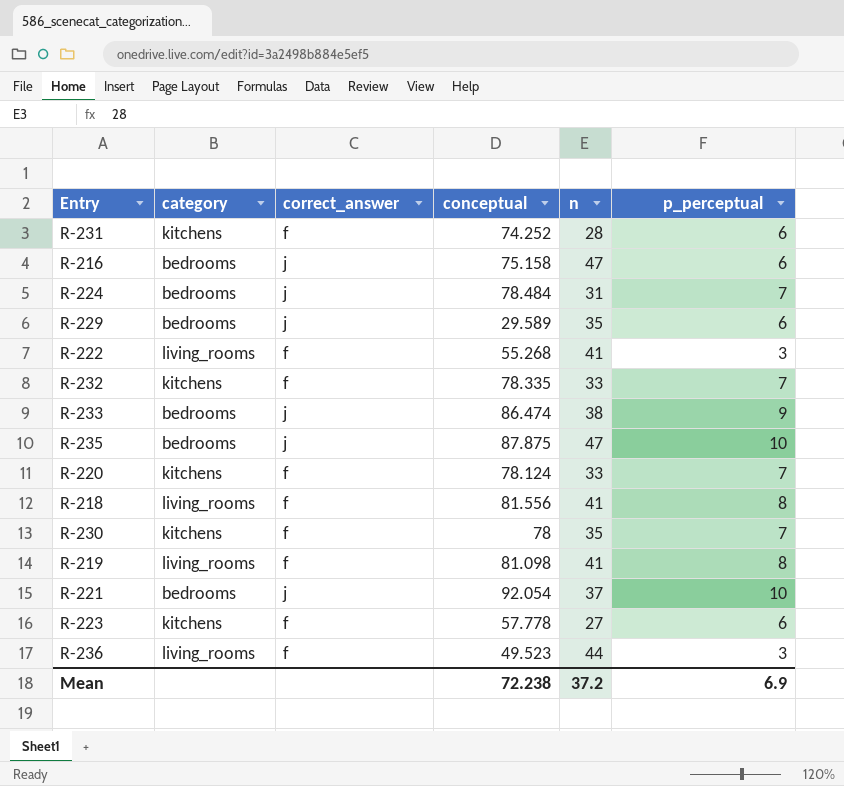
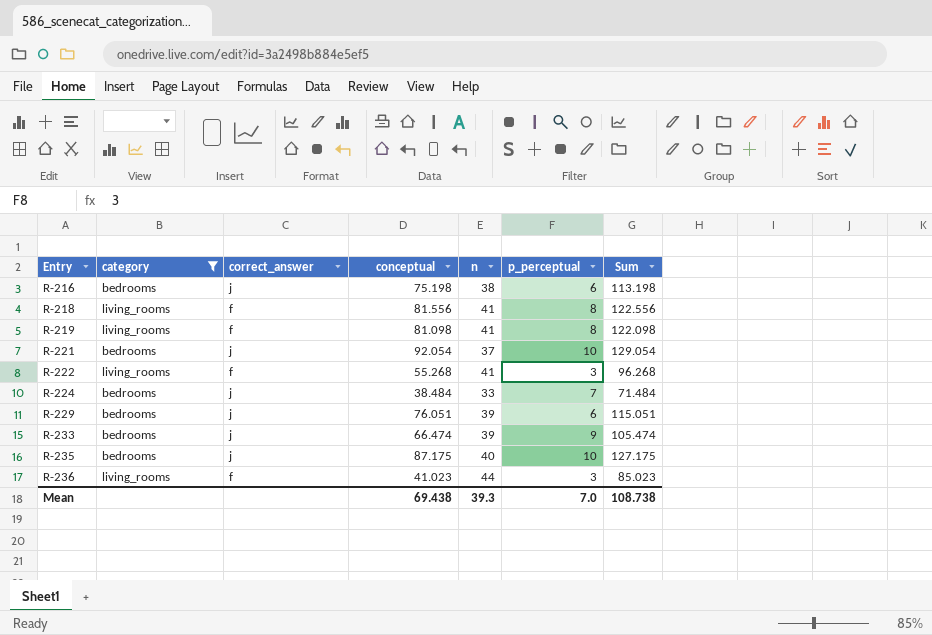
filter: none -> category != kitchens
row order: none -> Entry ascending
column Sum | formula: none -> [conceptual] + [n]
R-216 | conceptual: 75.158 -> 75.198
R-216 | n: 47 -> 38
R-224 | conceptual: 78.484 -> 38.484
R-224 | n: 31 -> 33
R-229 | conceptual: 29.589 -> 76.051
R-229 | n: 35 -> 39
R-233 | conceptual: 86.474 -> 66.474
R-233 | n: 38 -> 39
R-235 | conceptual: 87.875 -> 87.175
R-235 | n: 47 -> 40
R-236 | conceptual: 49.523 -> 41.023
Mean | conceptual: 72.238 -> 69.438
Mean | n: 37.2 -> 39.3
Mean | p_perceptual: 6.9 -> 7.0

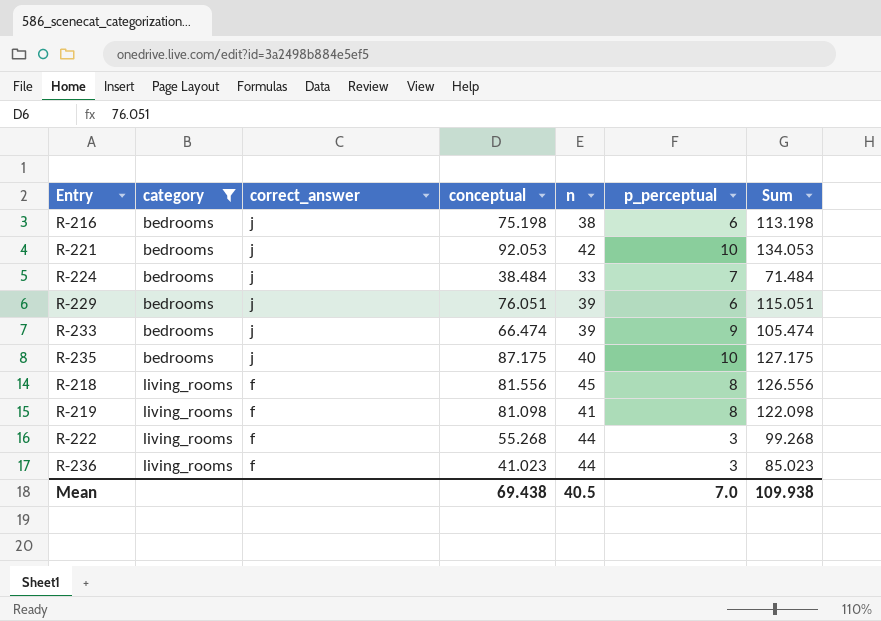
row order: Entry ascending -> category ascending
R-221 | conceptual: 92.054 -> 92.053
R-221 | n: 37 -> 42
R-221 | Sum: 129.054 -> 134.053
R-218 | n: 41 -> 45
R-218 | Sum: 122.556 -> 126.556
R-222 | n: 41 -> 44
R-222 | Sum: 96.268 -> 99.268
Mean | n: 39.3 -> 40.5
Mean | Sum: 108.738 -> 109.938

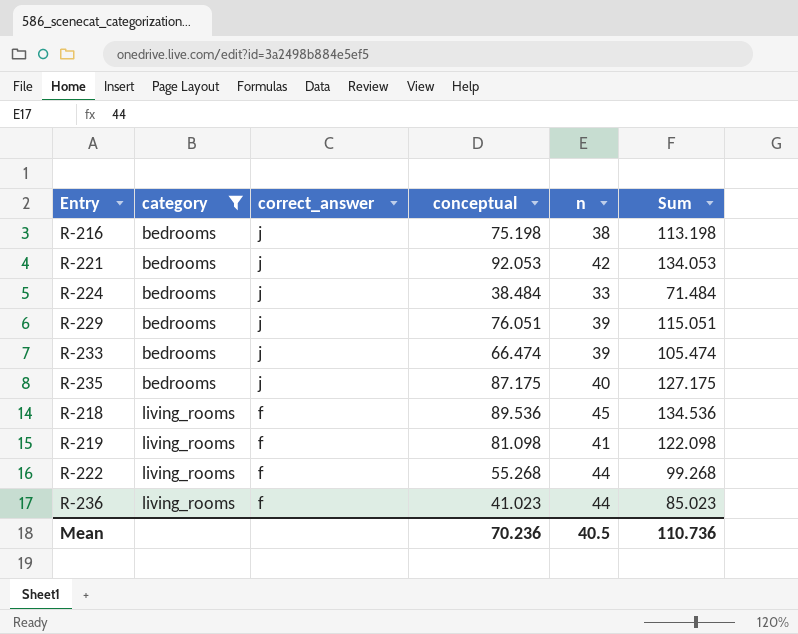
column p_perceptual | position: 6 -> none
R-218 | conceptual: 81.556 -> 89.536
R-218 | Sum: 126.556 -> 134.536
Mean | conceptual: 69.438 -> 70.236
Mean | Sum: 109.938 -> 110.736

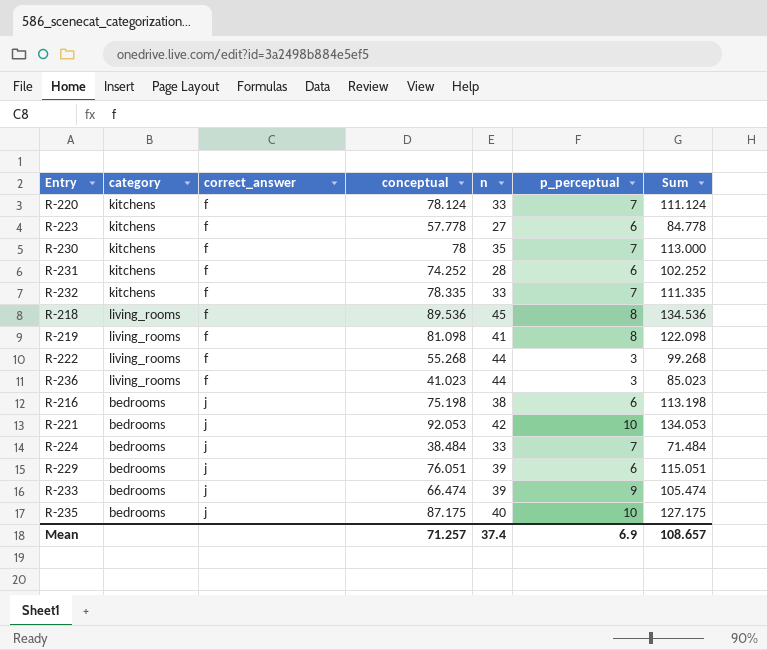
filter: category != kitchens -> none
row order: category ascending -> correct_answer ascending
column p_perceptual | position: none -> 6
Mean | conceptual: 70.236 -> 71.257
Mean | n: 40.5 -> 37.4
Mean | Sum: 110.736 -> 108.657

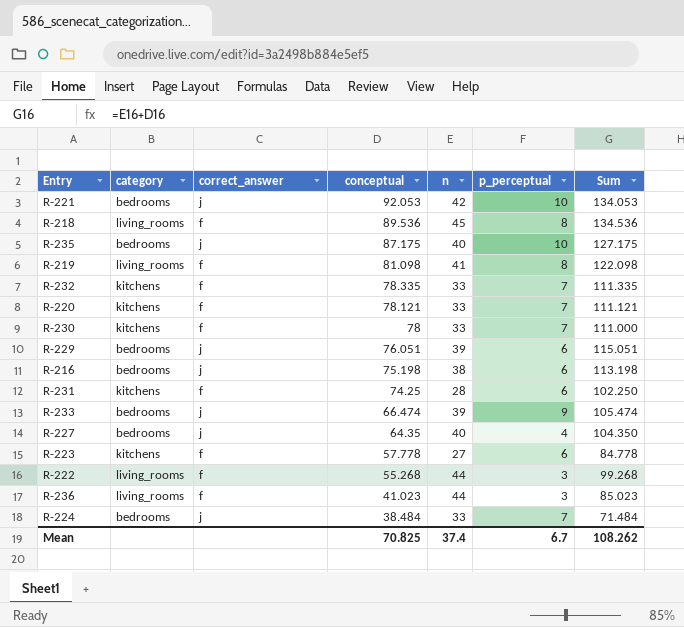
row order: correct_answer ascending -> conceptual descending
R-220 | conceptual: 78.124 -> 78.121
R-220 | Sum: 111.124 -> 111.121
R-230 | n: 35 -> 33
R-230 | Sum: 113.000 -> 111.000
R-231 | conceptual: 74.252 -> 74.25
R-231 | Sum: 102.252 -> 102.250
row R-227: none -> bedrooms | j | 64.35 | 40 | 4 | 104.350
Mean | conceptual: 71.257 -> 70.825
Mean | p_perceptual: 6.9 -> 6.7
Mean | Sum: 108.657 -> 108.262

